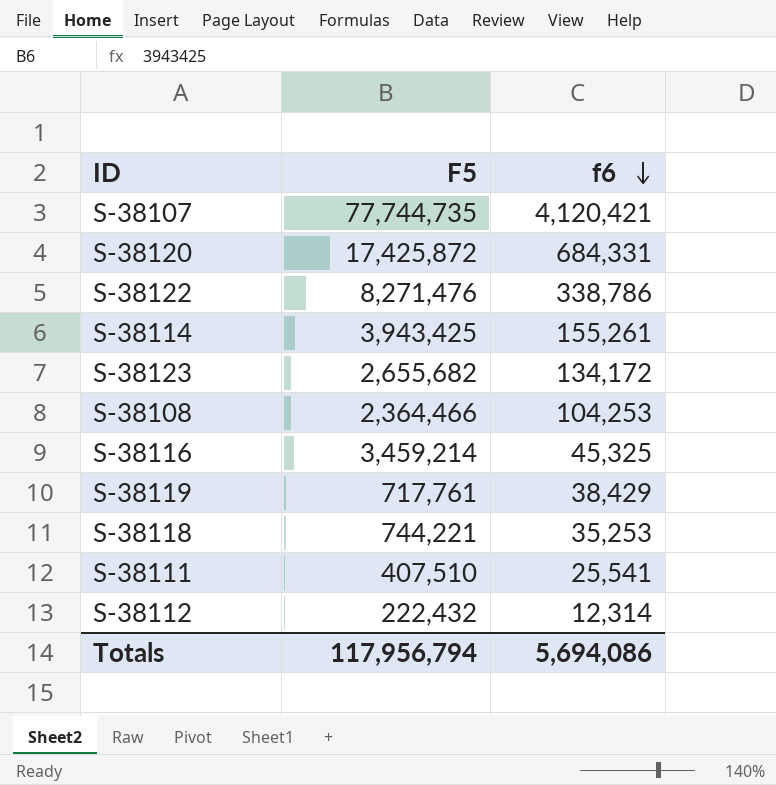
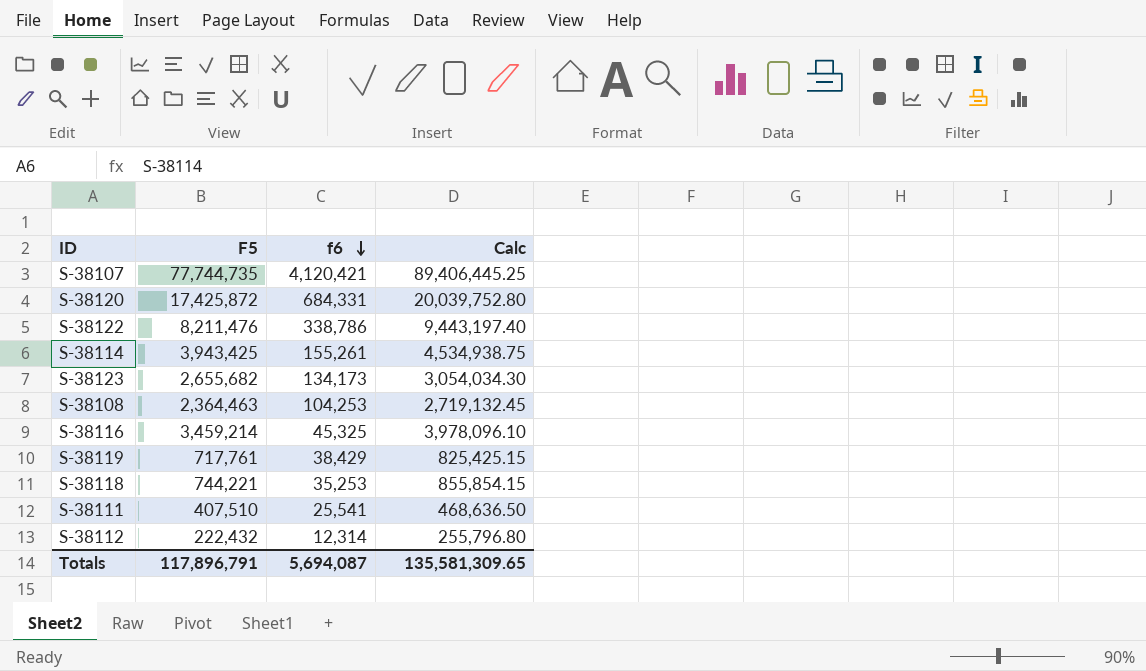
column Calc | formula: none -> [F5] * 1.15
S-38122 | F5: 8,271,476 -> 8,211,476
S-38123 | f6: 134,172 -> 134,173
S-38108 | F5: 2,364,466 -> 2,364,463
Totals | F5: 117,956,794 -> 117,896,791
Totals | f6: 5,694,086 -> 5,694,087

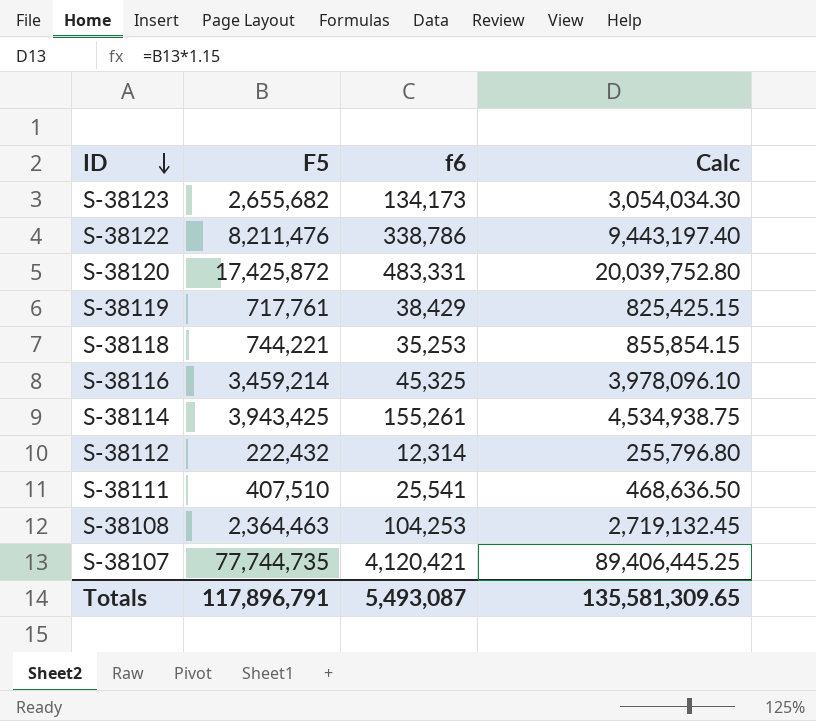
row order: f6 descending -> ID descending
S-38120 | f6: 684,331 -> 483,331
Totals | f6: 5,694,087 -> 5,493,087

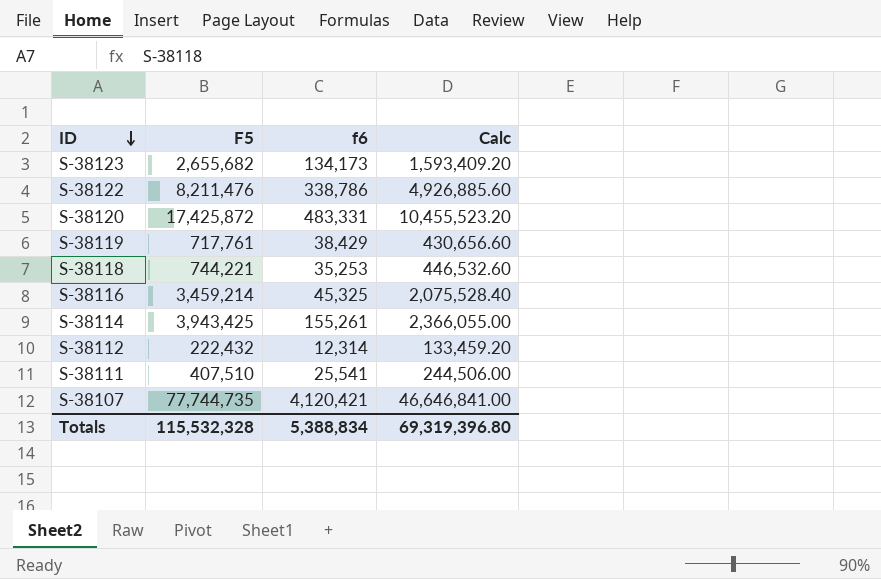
column Calc | formula: [F5] * 1.15 -> [F5] * 0.6
row S-38108: 2,364,463 | 104,253 | 2,719,132.45 -> none
Totals | F5: 117,896,791 -> 115,532,328
Totals | f6: 5,493,087 -> 5,388,834
Totals | Calc: 135,581,309.65 -> 69,319,396.80

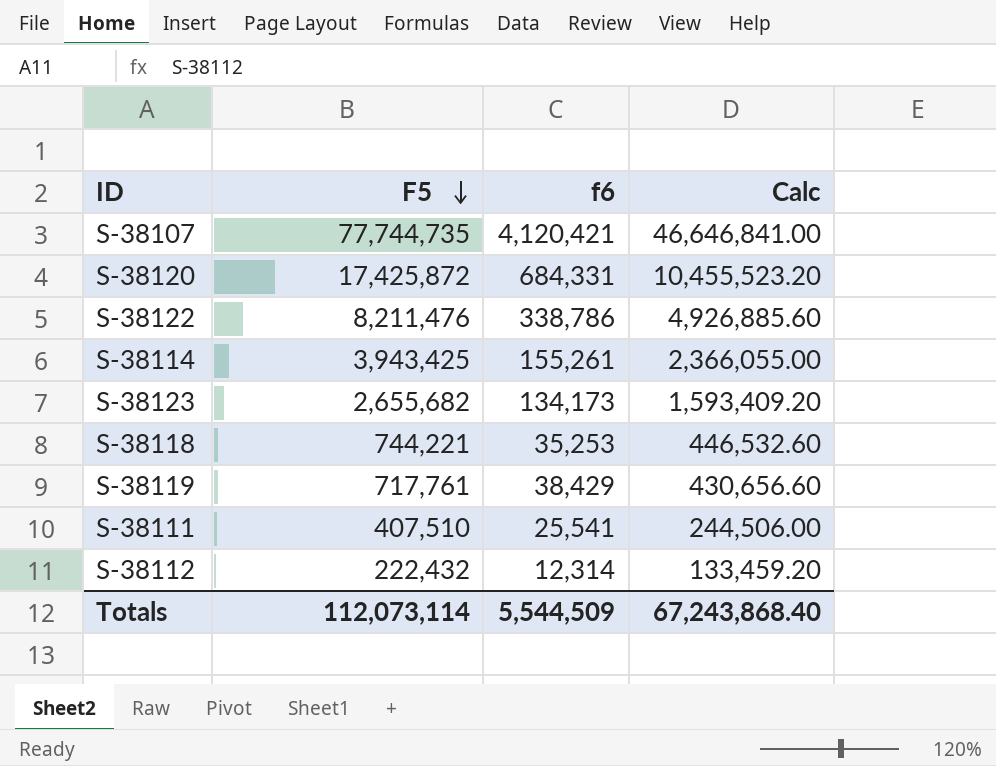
row order: ID descending -> F5 descending
row S-38116: 3,459,214 | 45,325 | 2,075,528.40 -> none
S-38120 | f6: 483,331 -> 684,331
Totals | F5: 115,532,328 -> 112,073,114
Totals | f6: 5,388,834 -> 5,544,509
Totals | Calc: 69,319,396.80 -> 67,243,868.40

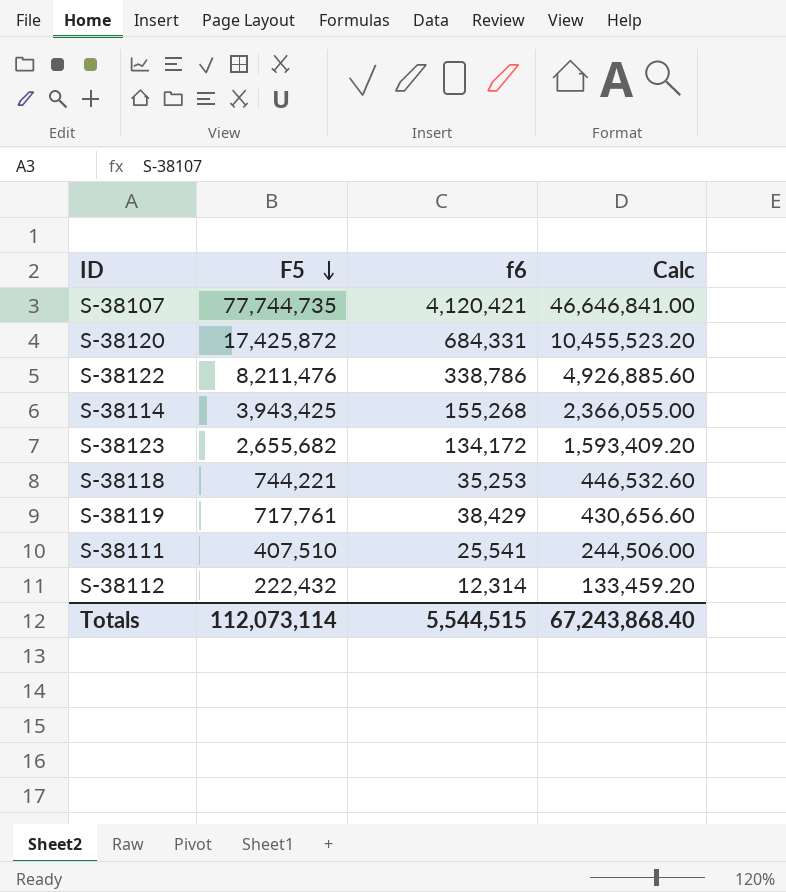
S-38114 | f6: 155,261 -> 155,268
S-38123 | f6: 134,173 -> 134,172
Totals | f6: 5,544,509 -> 5,544,515

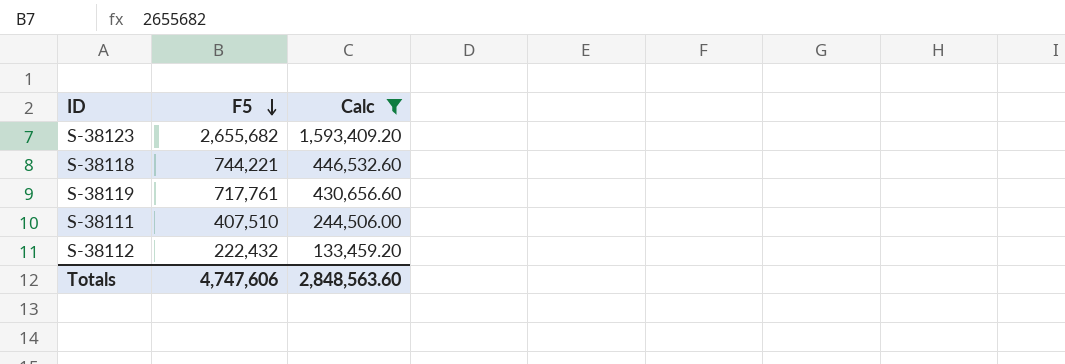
filter: none -> Calc <= 1,593,409.20
column f6 | position: 3 -> none
Totals | F5: 112,073,114 -> 4,747,606
Totals | Calc: 67,243,868.40 -> 2,848,563.60

